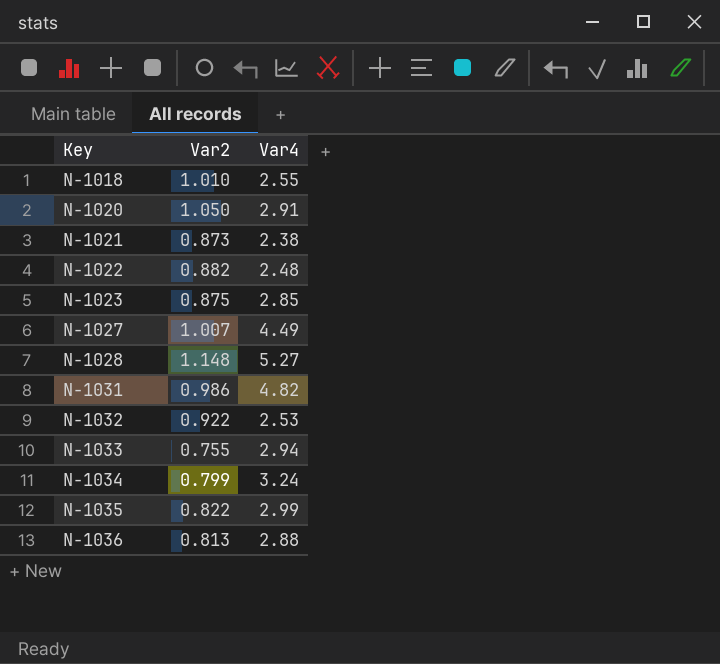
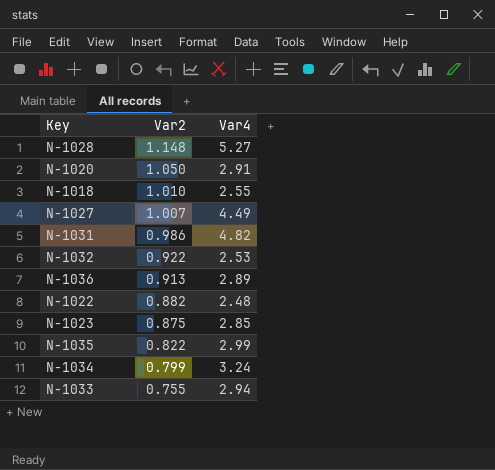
row order: Key ascending -> Var2 descending
row N-1021: 0.873 | 2.38 -> none
N-1036 | Var2: 0.813 -> 0.913
N-1036 | Var4: 2.88 -> 2.89

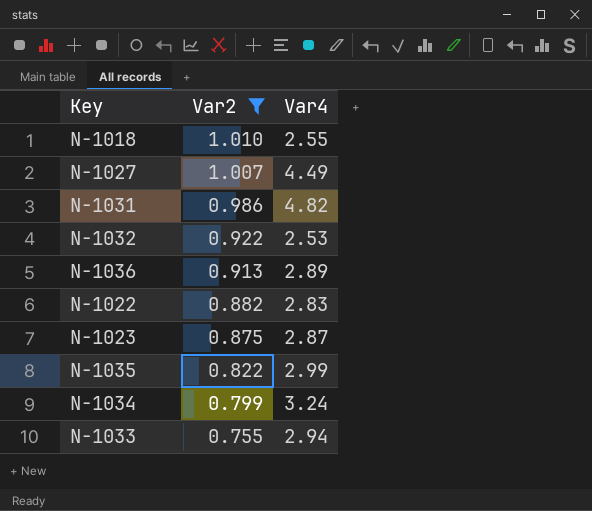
filter: none -> Var2 <= 1.010
N-1022 | Var4: 2.48 -> 2.83
N-1023 | Var4: 2.85 -> 2.87

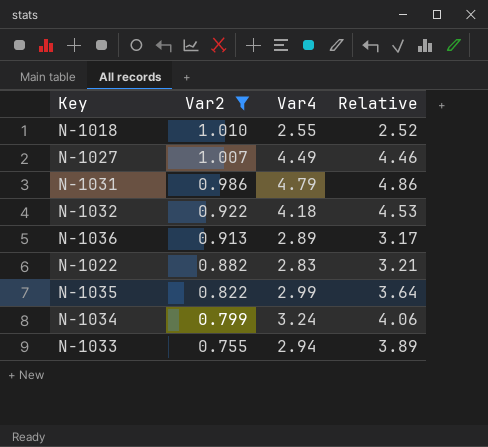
column Relative | formula: none -> [Var4] / [Var2]
row N-1023: 0.875 | 2.87 -> none
N-1031 | Var4: 4.82 -> 4.79
N-1032 | Var4: 2.53 -> 4.18

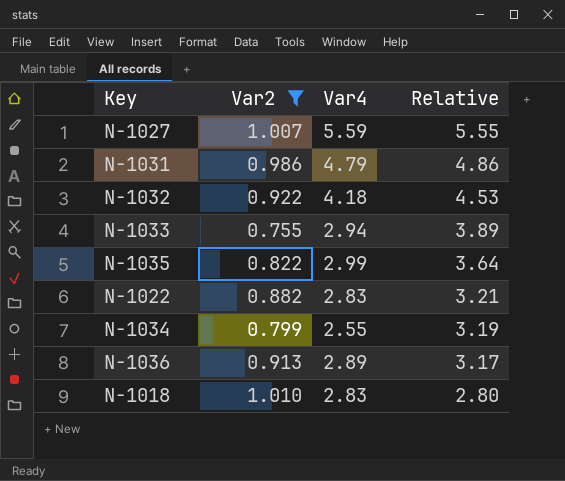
row order: Var2 descending -> Relative descending
N-1027 | Var4: 4.49 -> 5.59
N-1027 | Relative: 4.46 -> 5.55
N-1034 | Var4: 3.24 -> 2.55
N-1034 | Relative: 4.06 -> 3.19
N-1018 | Var4: 2.55 -> 2.83
N-1018 | Relative: 2.52 -> 2.80

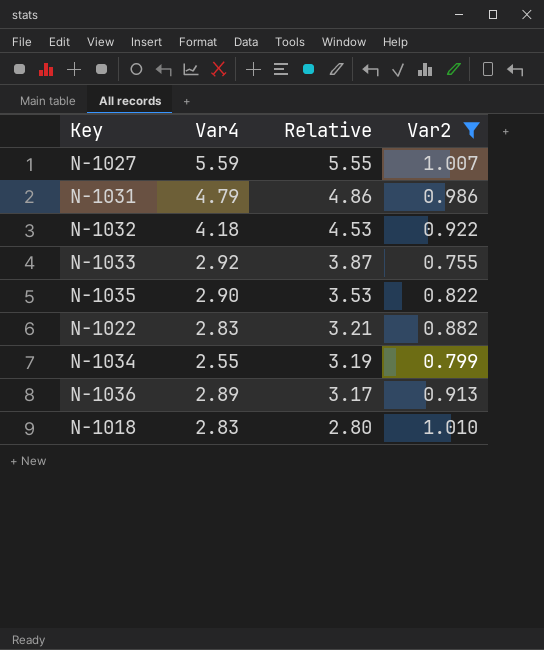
column Var2 | position: 2 -> 4
N-1033 | Var4: 2.94 -> 2.92
N-1033 | Relative: 3.89 -> 3.87
N-1035 | Var4: 2.99 -> 2.90
N-1035 | Relative: 3.64 -> 3.53

